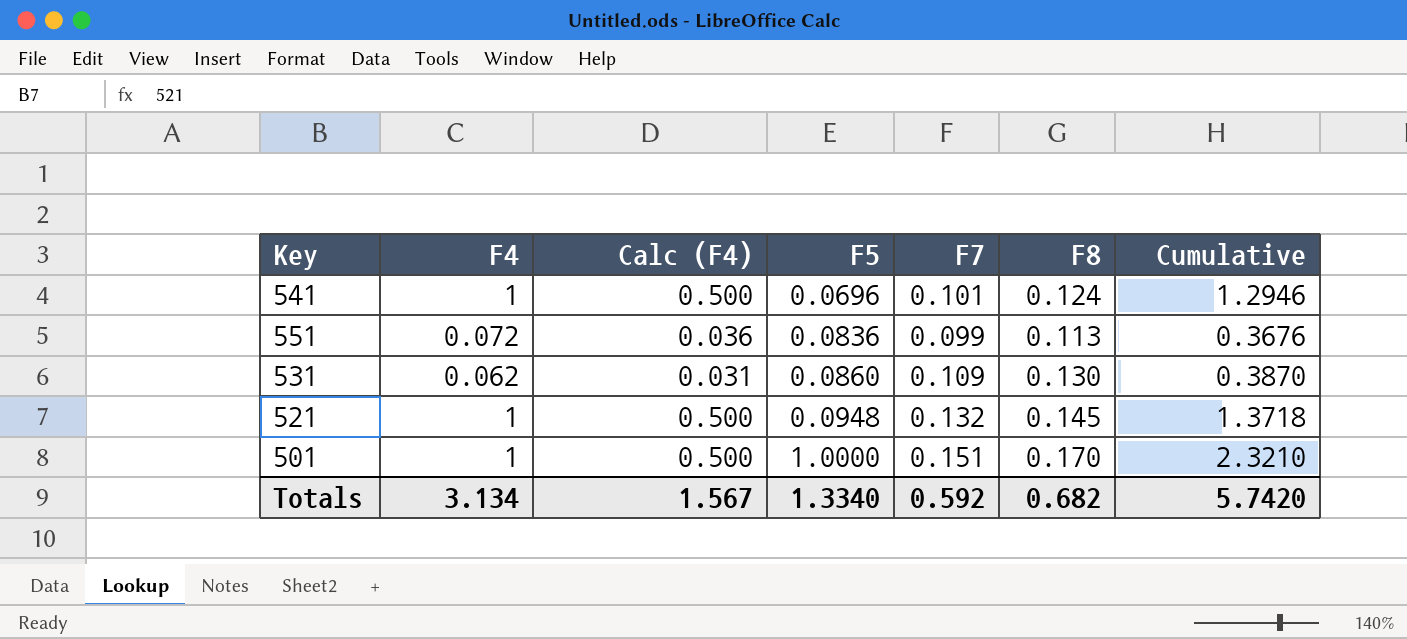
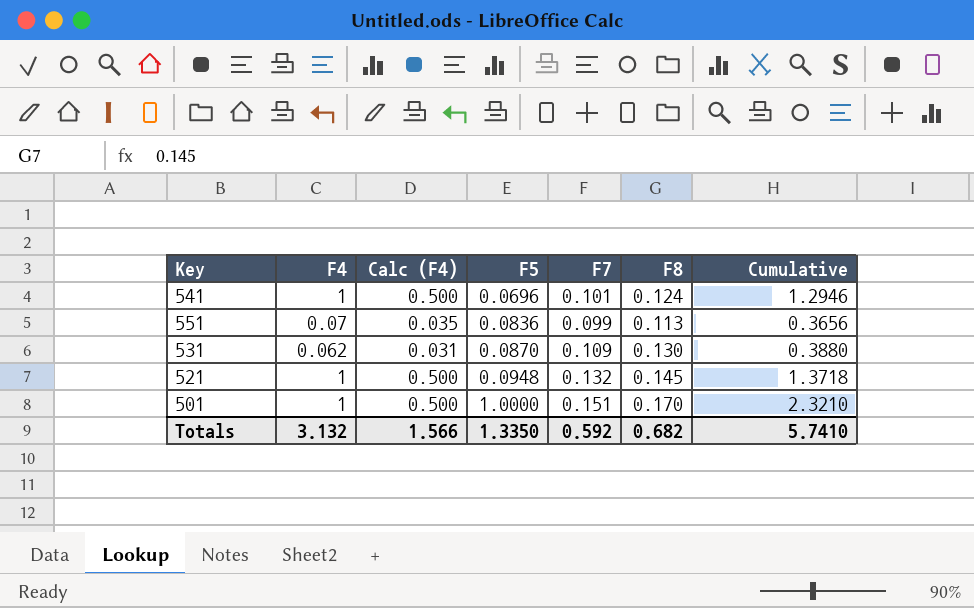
551 | F4: 0.072 -> 0.07
551 | Calc (F4): 0.036 -> 0.035
551 | Cumulative: 0.3676 -> 0.3656
531 | F5: 0.0860 -> 0.0870
531 | Cumulative: 0.3870 -> 0.3880
Totals | F4: 3.134 -> 3.132
Totals | Calc (F4): 1.567 -> 1.566
Totals | F5: 1.3340 -> 1.3350
Totals | Cumulative: 5.7420 -> 5.7410

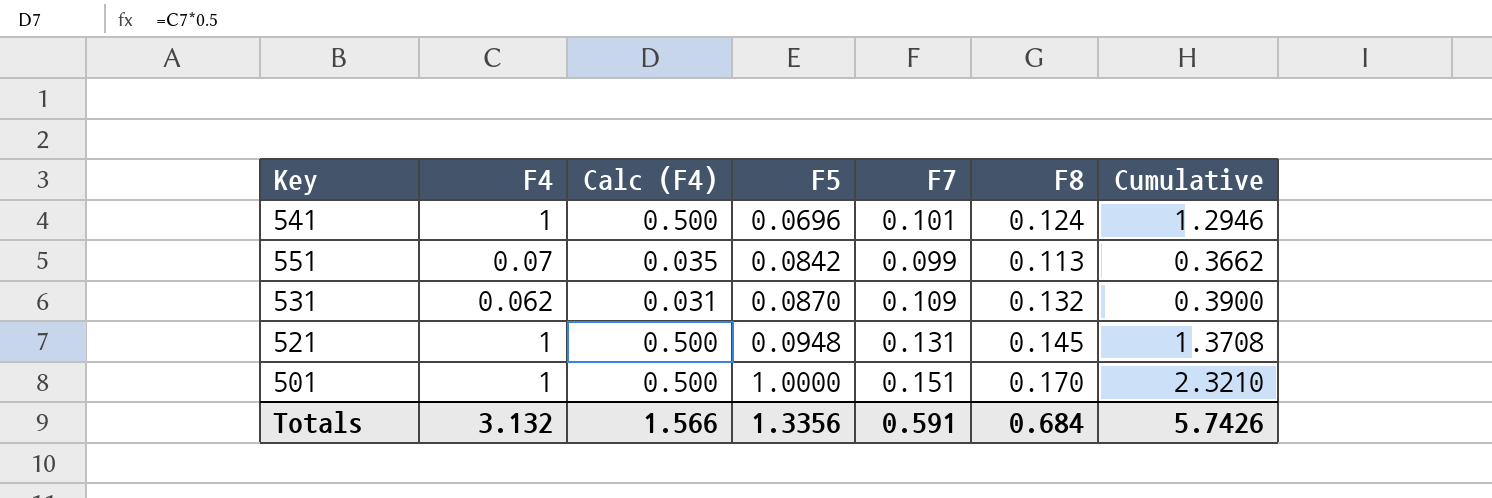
551 | F5: 0.0836 -> 0.0842
551 | Cumulative: 0.3656 -> 0.3662
531 | F8: 0.130 -> 0.132
531 | Cumulative: 0.3880 -> 0.3900
521 | F7: 0.132 -> 0.131
521 | Cumulative: 1.3718 -> 1.3708
Totals | F5: 1.3350 -> 1.3356
Totals | F7: 0.592 -> 0.591
Totals | F8: 0.682 -> 0.684
Totals | Cumulative: 5.7410 -> 5.7426

